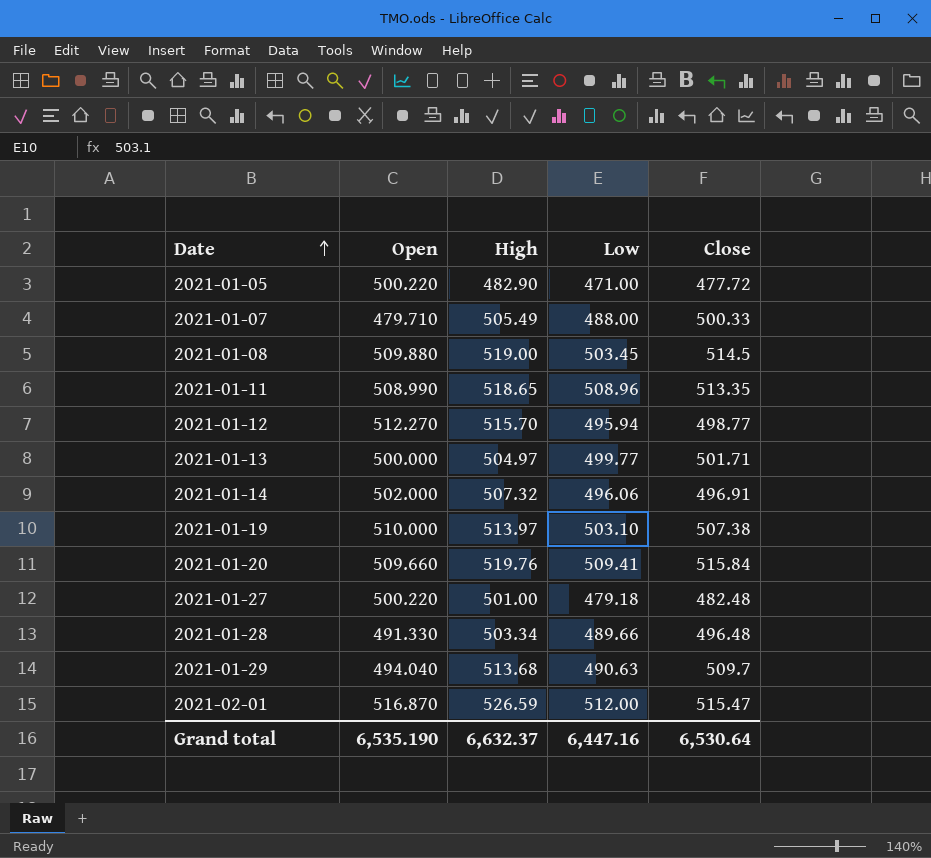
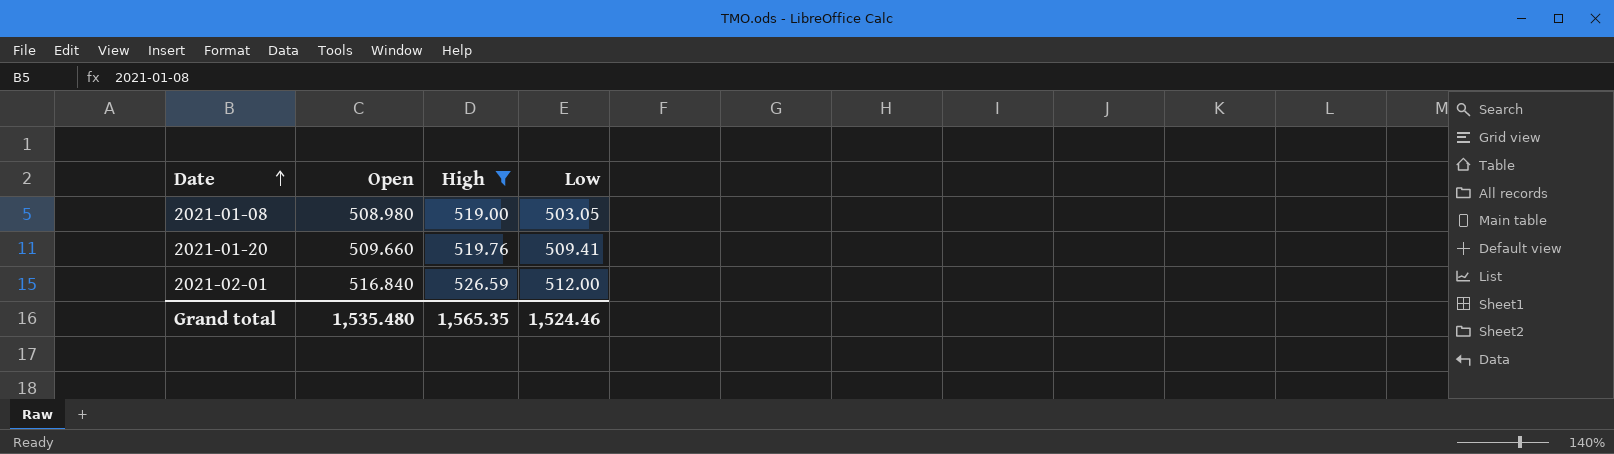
filter: none -> High >= 519.00
column Close | position: 5 -> none
2021-01-08 | Open: 509.880 -> 508.980
2021-01-08 | Low: 503.45 -> 503.05
2021-02-01 | Open: 516.870 -> 516.840
Grand total | Open: 6,535.190 -> 1,535.480
Grand total | High: 6,632.37 -> 1,565.35
Grand total | Low: 6,447.16 -> 1,524.46

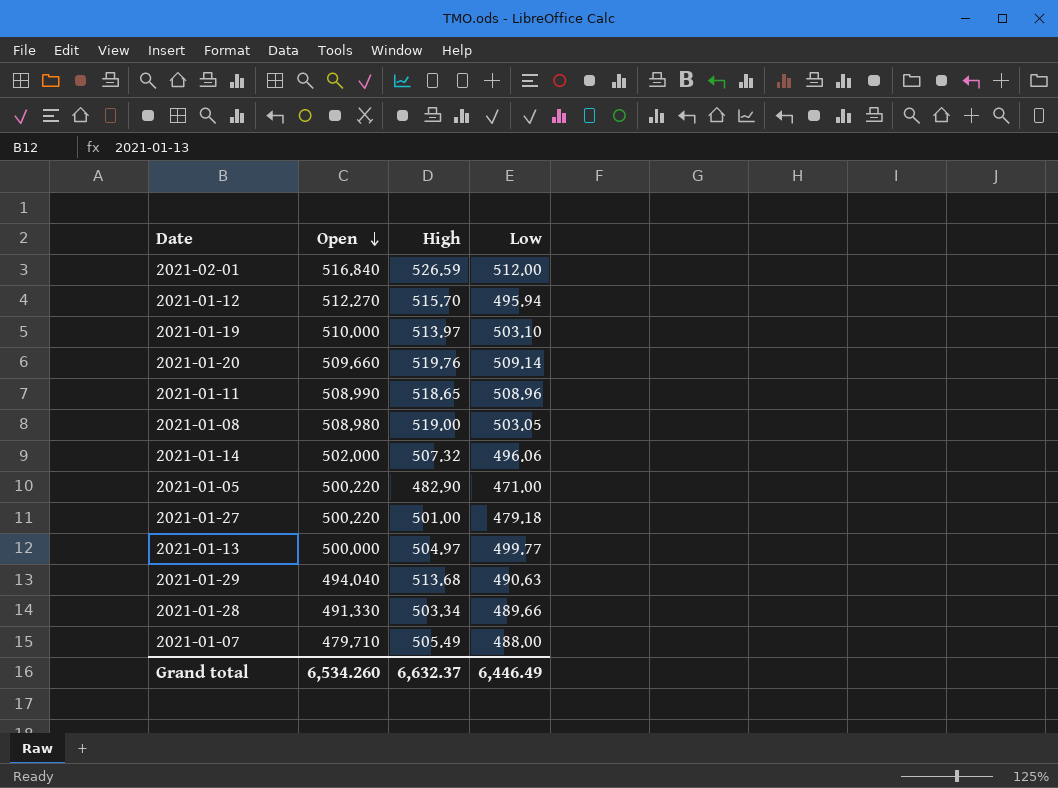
filter: High >= 519.00 -> none
row order: Date ascending -> Open descending
2021-01-20 | Low: 509.41 -> 509.14
Grand total | Open: 1,535.480 -> 6,534.260
Grand total | High: 1,565.35 -> 6,632.37
Grand total | Low: 1,524.46 -> 6,446.49

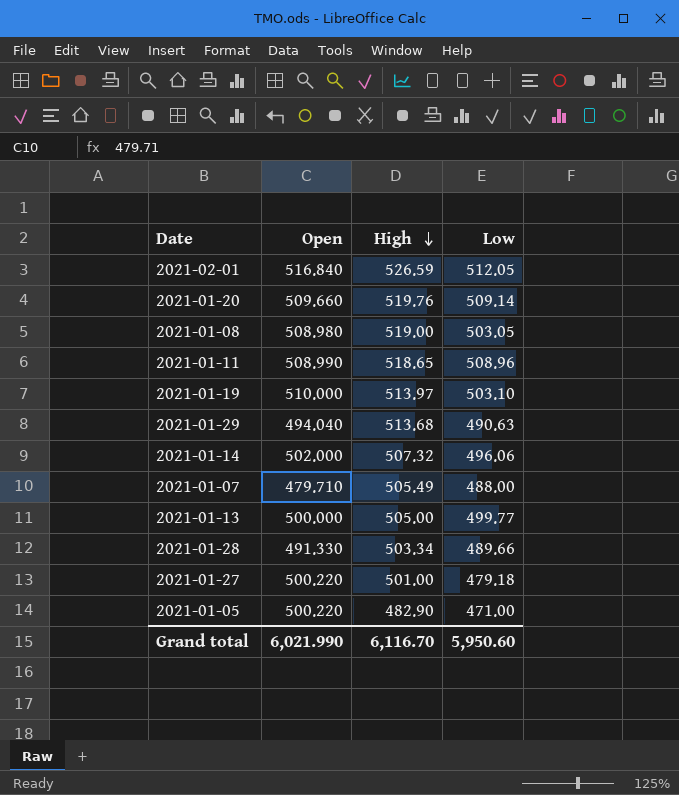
row order: Open descending -> High descending
row 2021-01-12: 512.270 | 515.70 | 495.94 -> none
2021-02-01 | Low: 512.00 -> 512.05
2021-01-13 | High: 504.97 -> 505.00
Grand total | Open: 6,534.260 -> 6,021.990
Grand total | High: 6,632.37 -> 6,116.70
Grand total | Low: 6,446.49 -> 5,950.60

